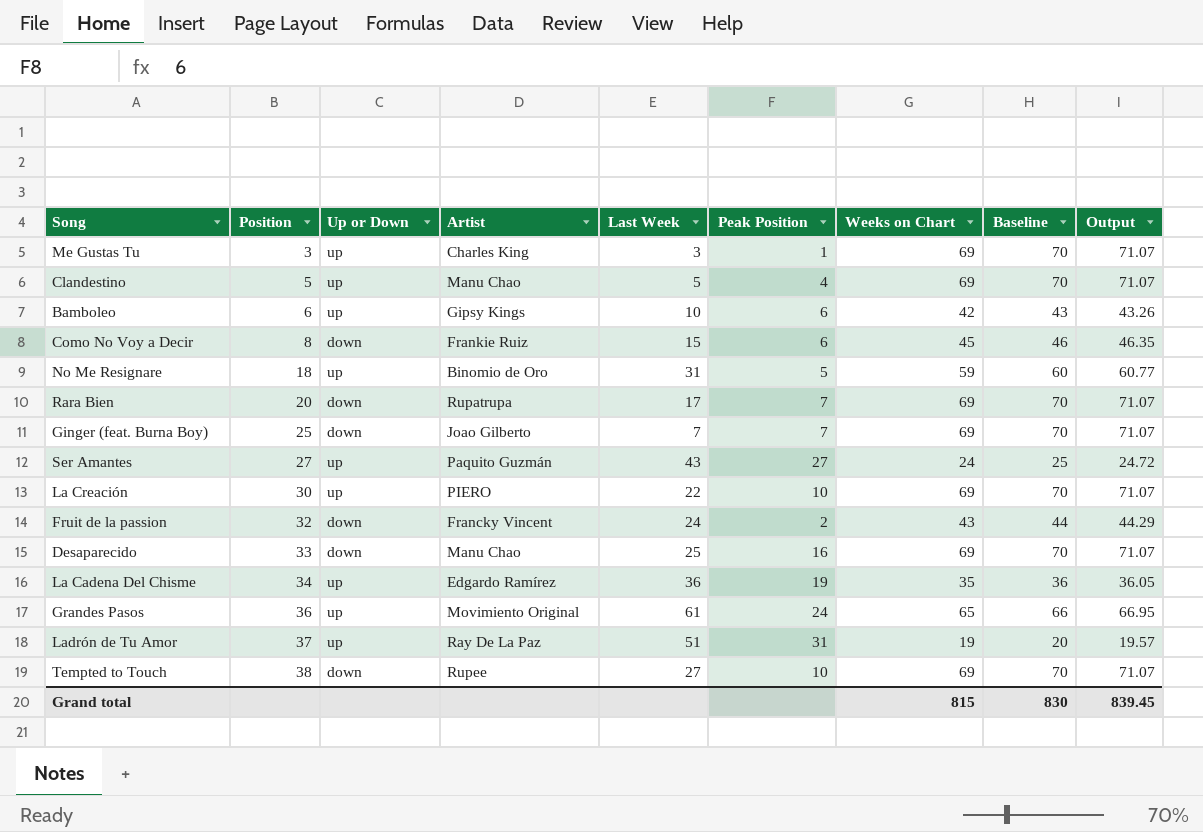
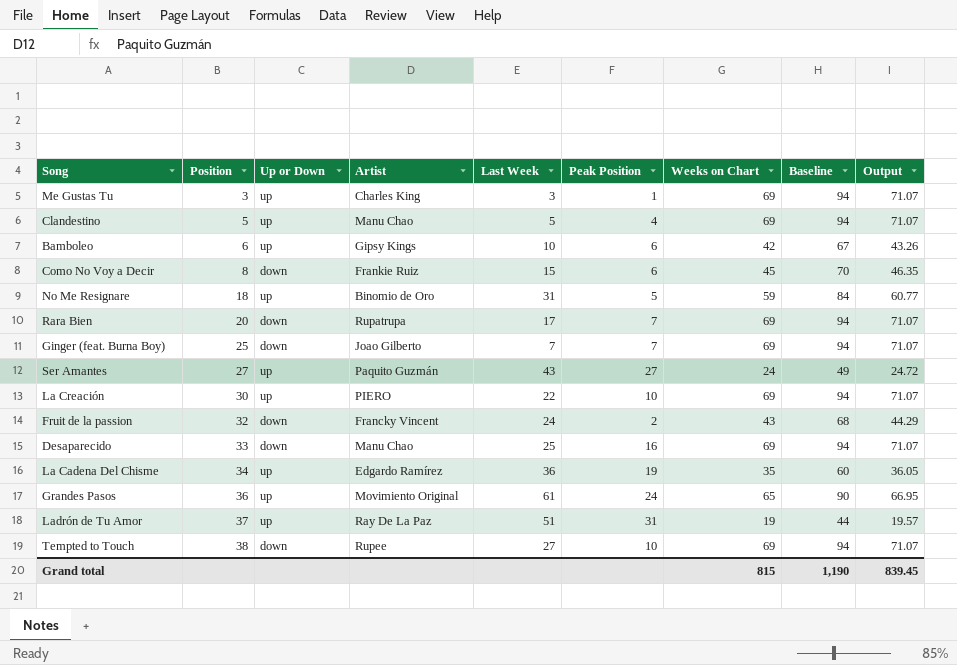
column Baseline | formula: [Weeks on Chart] + 1 -> [Weeks on Chart] + 25
Grand total | Baseline: 830 -> 1,190

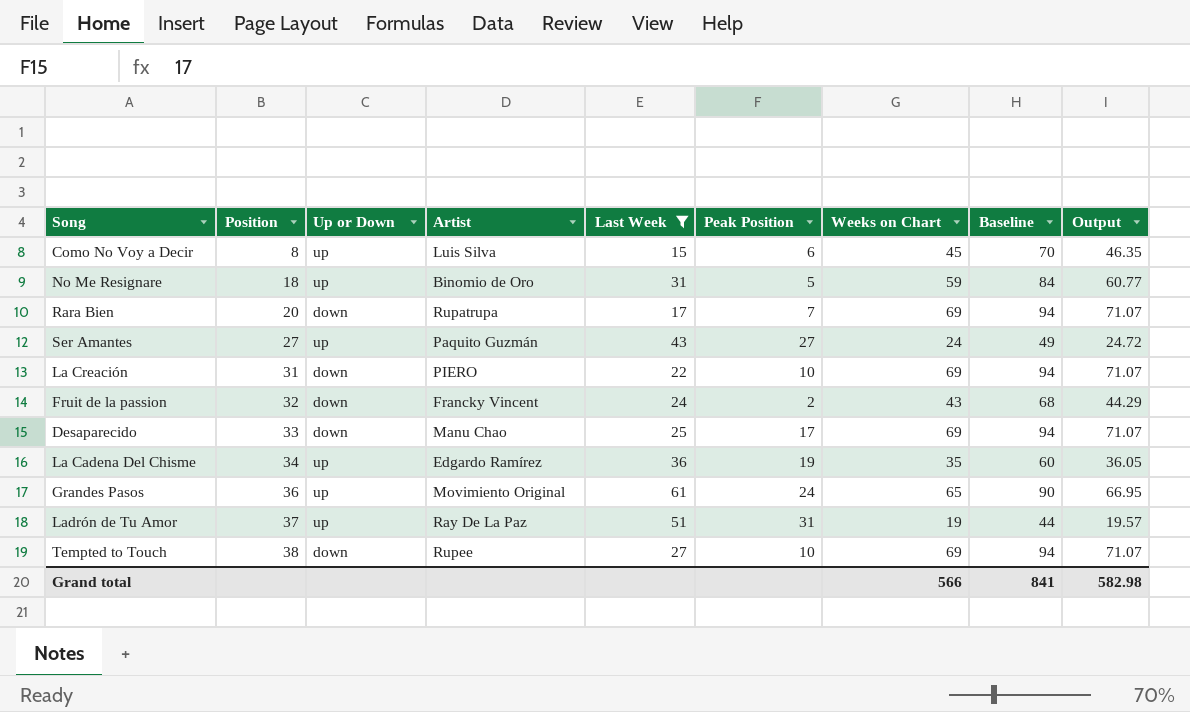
filter: none -> Last Week >= 15
Como No Voy a Decir | Up or Down: down -> up
Como No Voy a Decir | Artist: Frankie Ruiz -> Luis Silva
La Creación | Position: 30 -> 31
La Creación | Up or Down: up -> down
Desaparecido | Peak Position: 16 -> 17
Grand total | Weeks on Chart: 815 -> 566
Grand total | Baseline: 1,190 -> 841
Grand total | Output: 839.45 -> 582.98

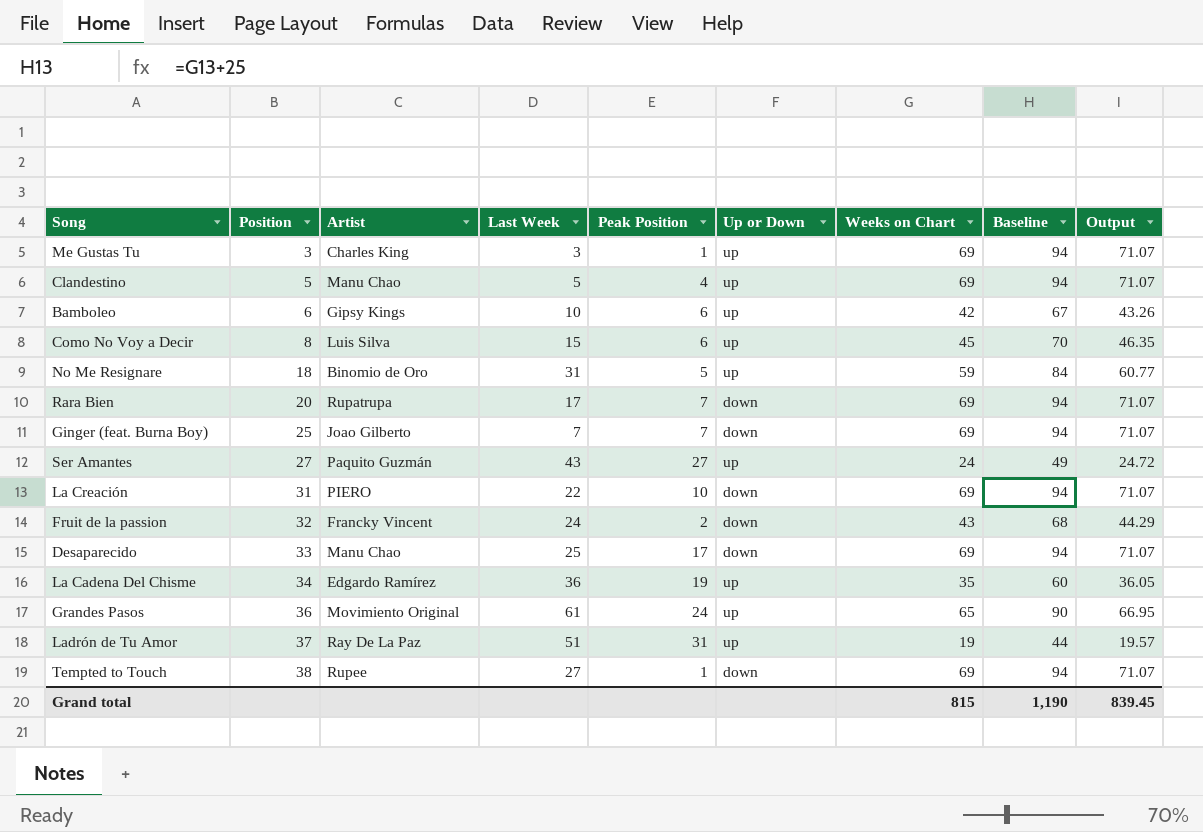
filter: Last Week >= 15 -> none
column Up or Down | position: 3 -> 6
Tempted to Touch | Peak Position: 10 -> 1
Grand total | Weeks on Chart: 566 -> 815
Grand total | Baseline: 841 -> 1,190
Grand total | Output: 582.98 -> 839.45

